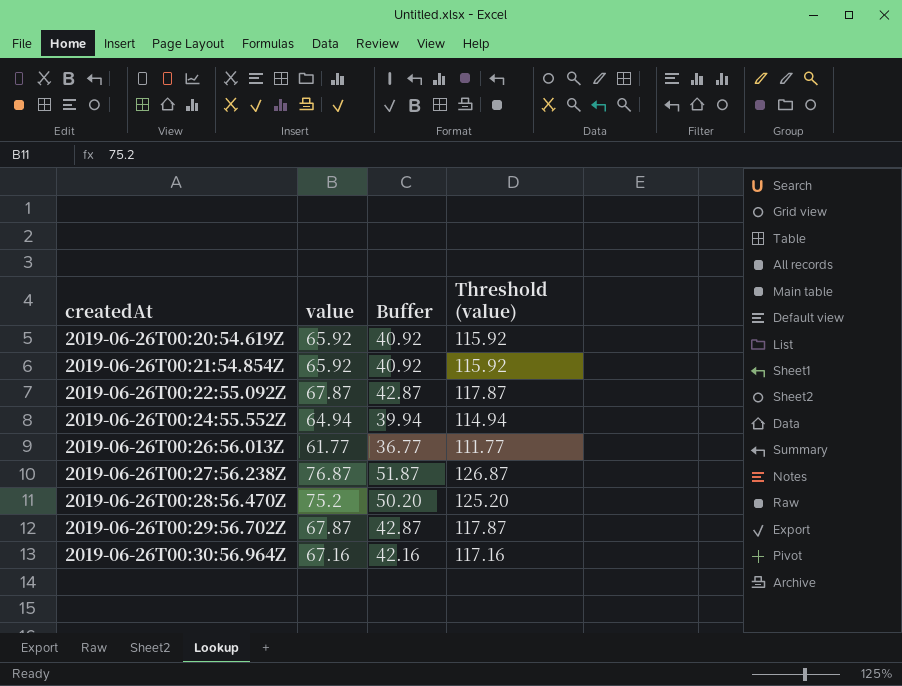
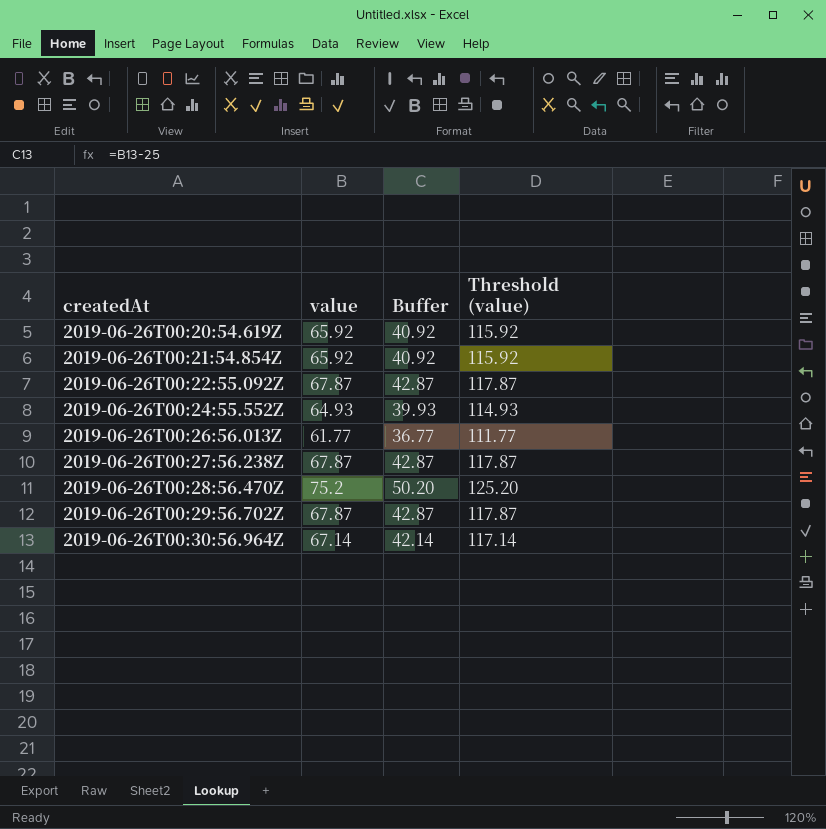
2019-06-26T00:24:55.552Z | value: 64.94 -> 64.93
2019-06-26T00:24:55.552Z | Buffer: 39.94 -> 39.93
2019-06-26T00:24:55.552Z | Threshold (value): 114.94 -> 114.93
2019-06-26T00:27:56.238Z | value: 76.87 -> 67.87
2019-06-26T00:27:56.238Z | Buffer: 51.87 -> 42.87
2019-06-26T00:27:56.238Z | Threshold (value): 126.87 -> 117.87
2019-06-26T00:30:56.964Z | value: 67.16 -> 67.14
2019-06-26T00:30:56.964Z | Buffer: 42.16 -> 42.14
2019-06-26T00:30:56.964Z | Threshold (value): 117.16 -> 117.14

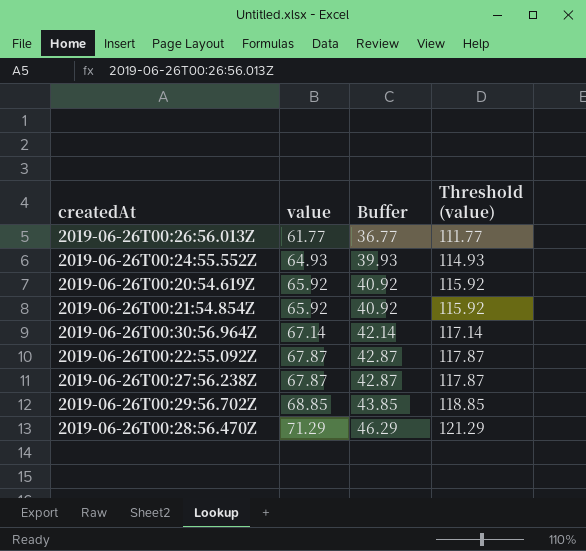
row order: createdAt ascending -> value ascending
2019-06-26T00:29:56.702Z | value: 67.87 -> 68.85
2019-06-26T00:29:56.702Z | Buffer: 42.87 -> 43.85
2019-06-26T00:29:56.702Z | Threshold (value): 117.87 -> 118.85
2019-06-26T00:28:56.470Z | value: 75.2 -> 71.29
2019-06-26T00:28:56.470Z | Buffer: 50.20 -> 46.29
2019-06-26T00:28:56.470Z | Threshold (value): 125.20 -> 121.29

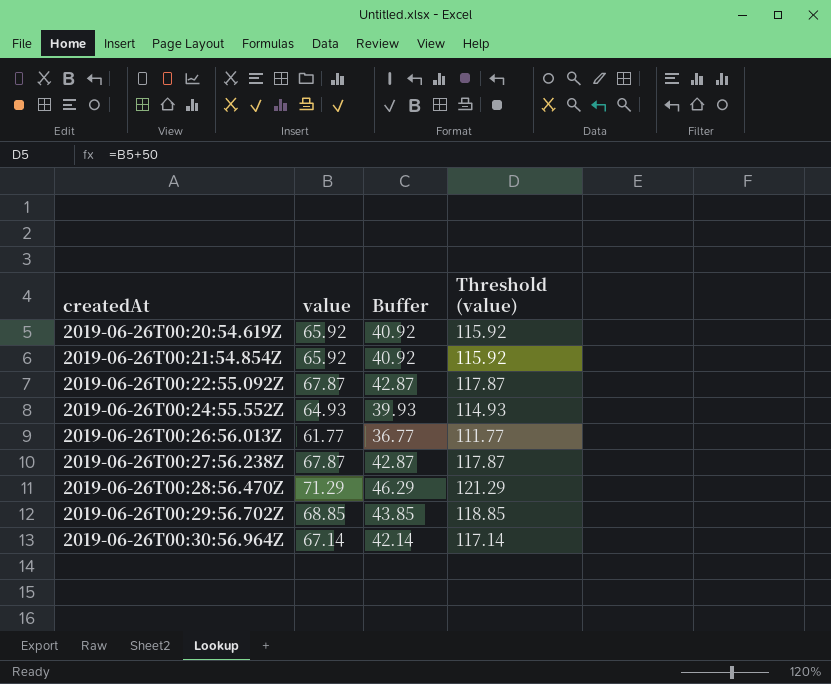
row order: value ascending -> createdAt ascending

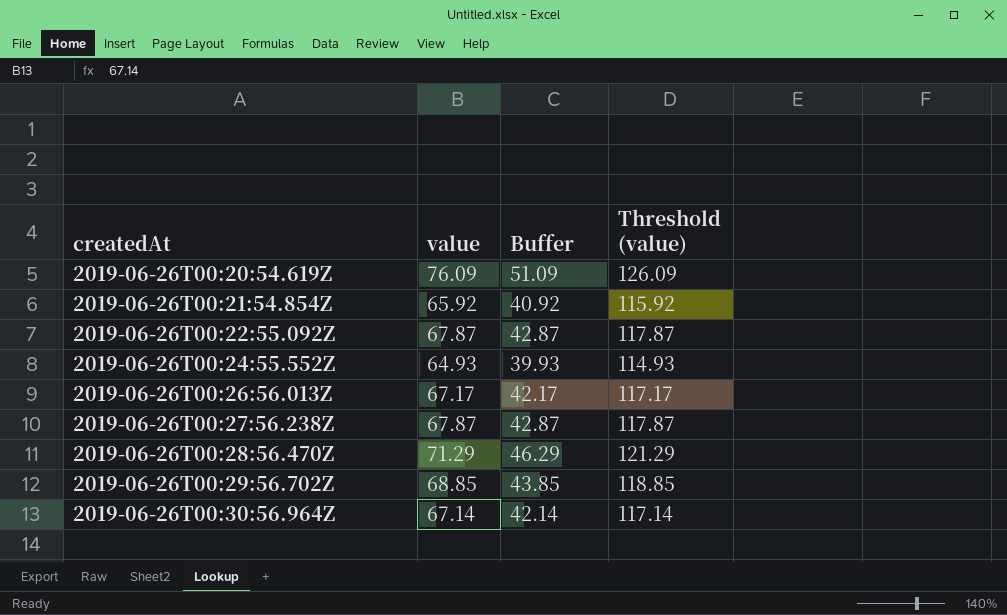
2019-06-26T00:20:54.619Z | value: 65.92 -> 76.09
2019-06-26T00:20:54.619Z | Buffer: 40.92 -> 51.09
2019-06-26T00:20:54.619Z | Threshold (value): 115.92 -> 126.09
2019-06-26T00:26:56.013Z | value: 61.77 -> 67.17
2019-06-26T00:26:56.013Z | Buffer: 36.77 -> 42.17
2019-06-26T00:26:56.013Z | Threshold (value): 111.77 -> 117.17

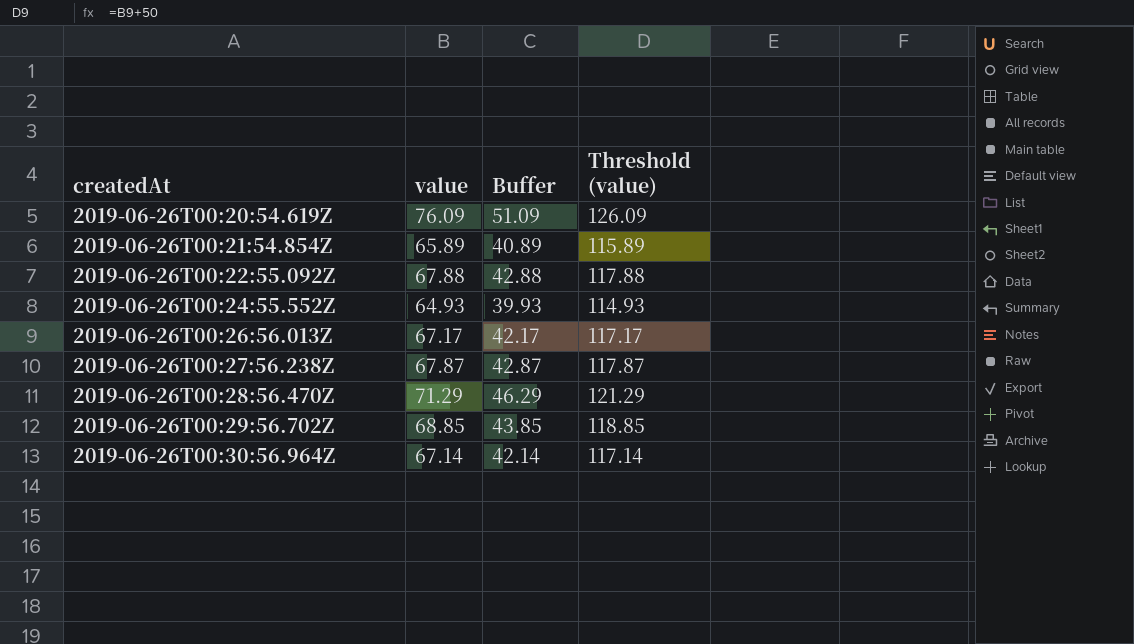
2019-06-26T00:21:54.854Z | value: 65.92 -> 65.89
2019-06-26T00:21:54.854Z | Buffer: 40.92 -> 40.89
2019-06-26T00:21:54.854Z | Threshold (value): 115.92 -> 115.89
2019-06-26T00:22:55.092Z | value: 67.87 -> 67.88
2019-06-26T00:22:55.092Z | Buffer: 42.87 -> 42.88
2019-06-26T00:22:55.092Z | Threshold (value): 117.87 -> 117.88

